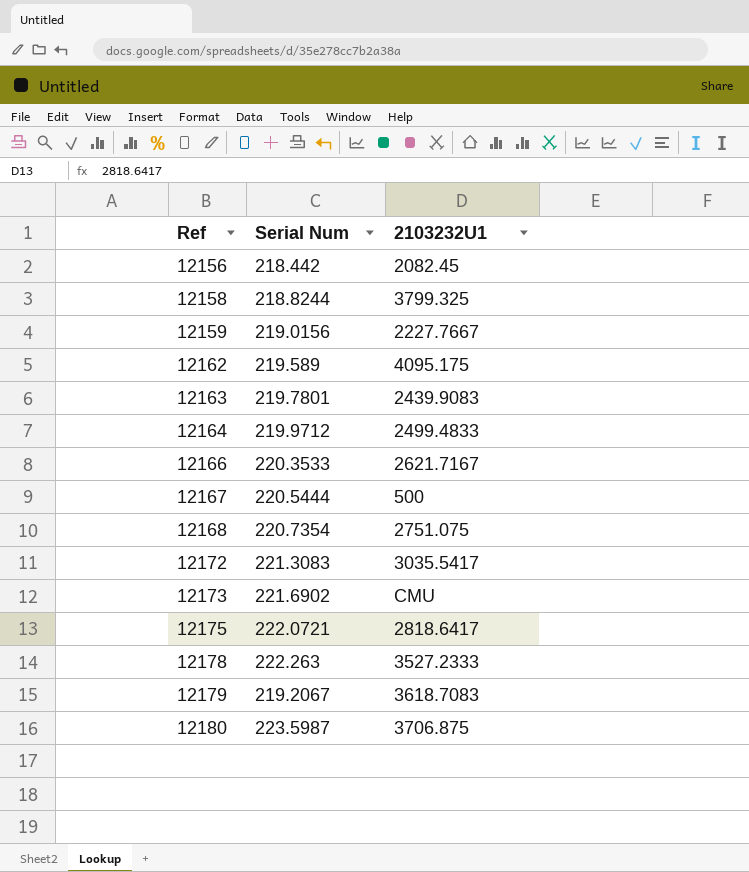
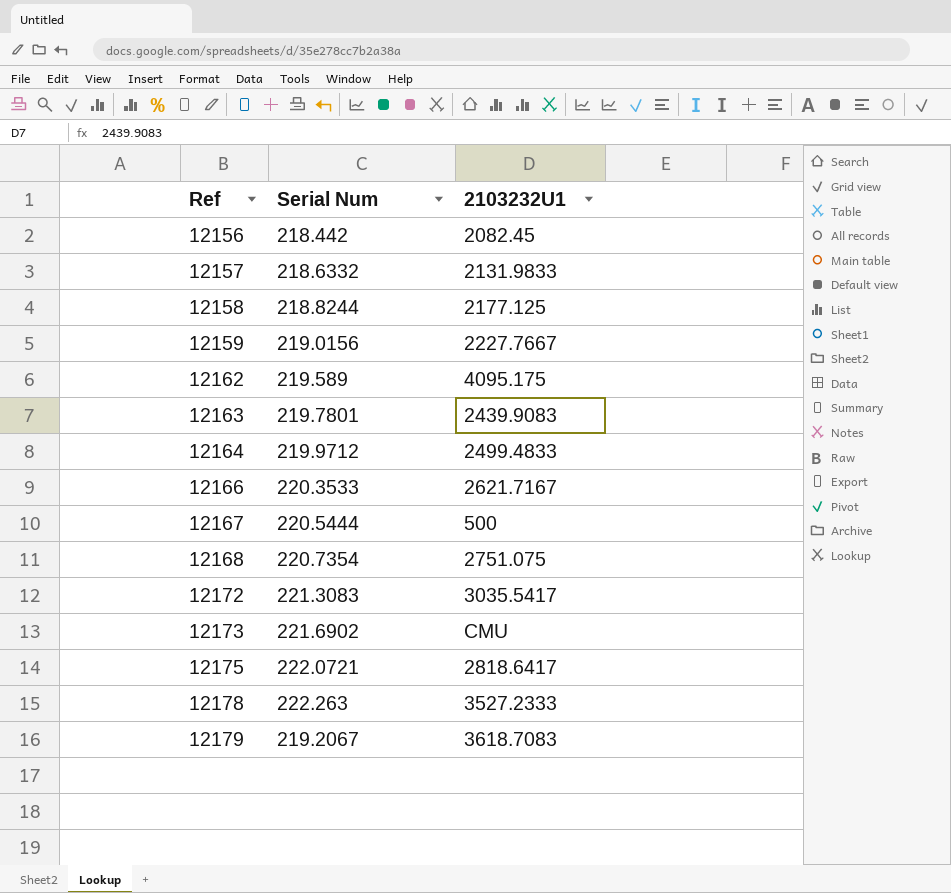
row 12180: 223.5987 | 3706.875 -> none
row 12157: none -> 218.6332 | 2131.9833
12158 | 2103232U1: 3799.325 -> 2177.125

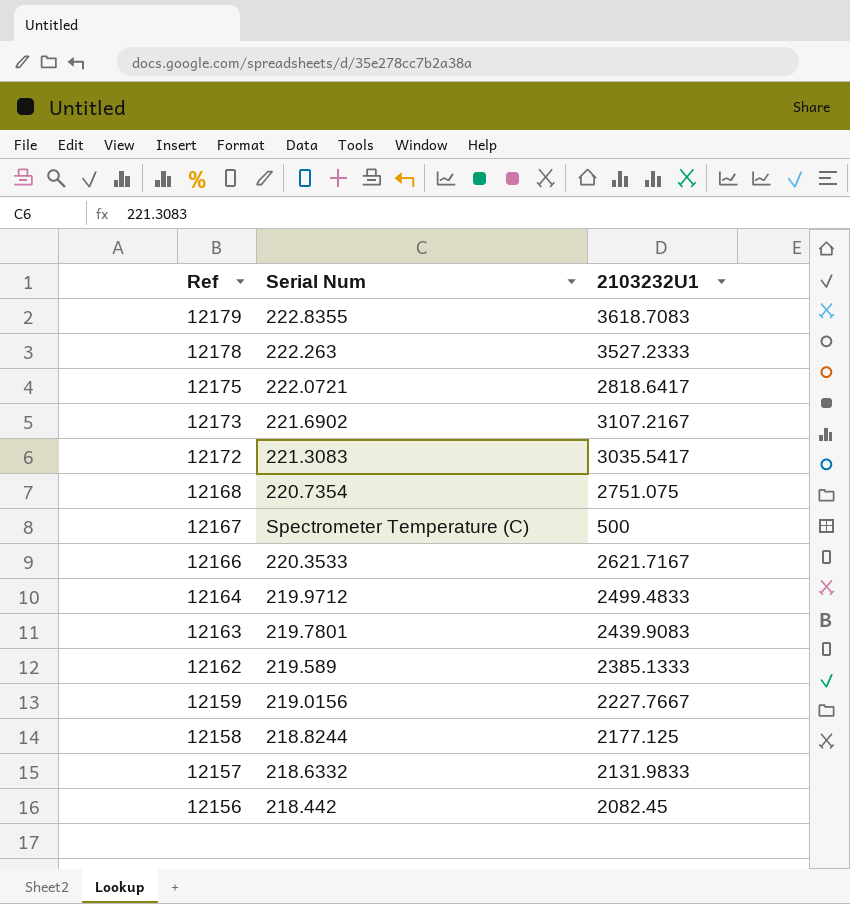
row order: Ref ascending -> Ref descending
12179 | Serial Num: 219.2067 -> 222.8355
12173 | 2103232U1: CMU -> 3107.2167
12167 | Serial Num: 220.5444 -> Spectrometer Temperature (C)
12162 | 2103232U1: 4095.175 -> 2385.1333

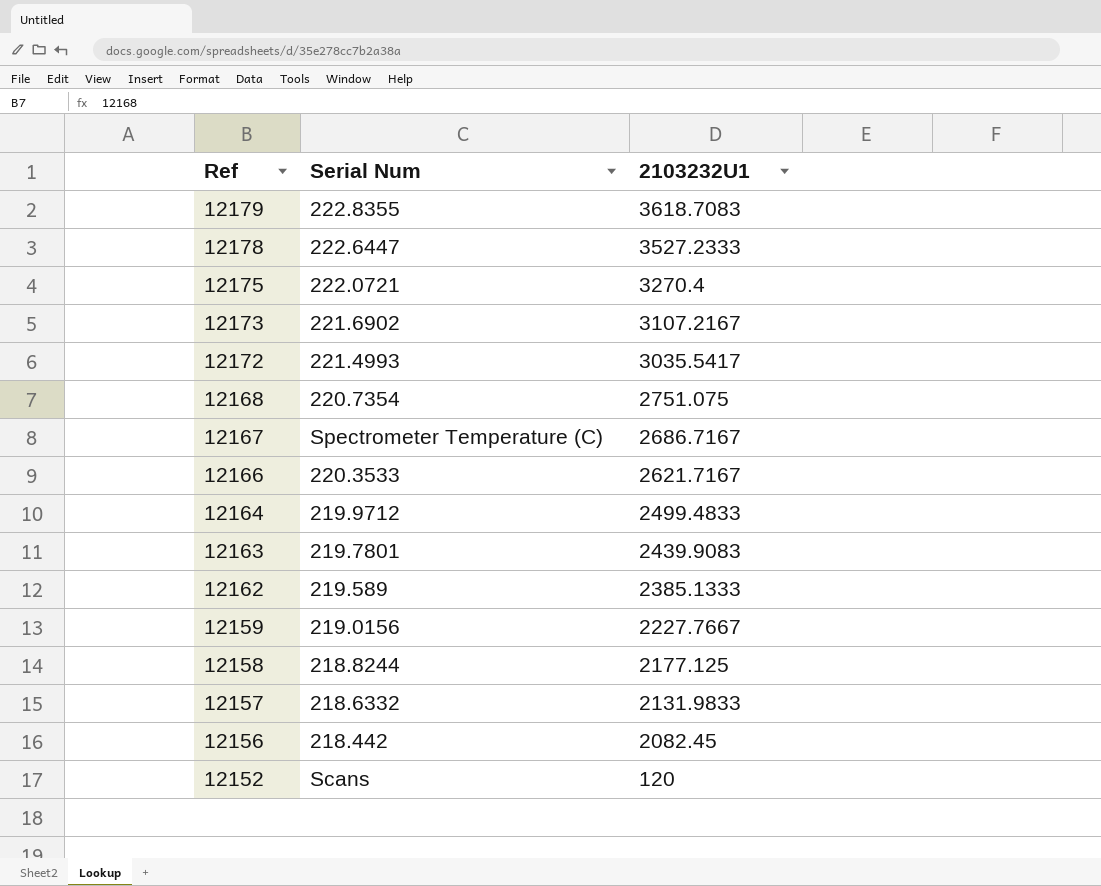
12178 | Serial Num: 222.263 -> 222.6447
12175 | 2103232U1: 2818.6417 -> 3270.4
12172 | Serial Num: 221.3083 -> 221.4993
12167 | 2103232U1: 500 -> 2686.7167
row 12152: none -> Scans | 120

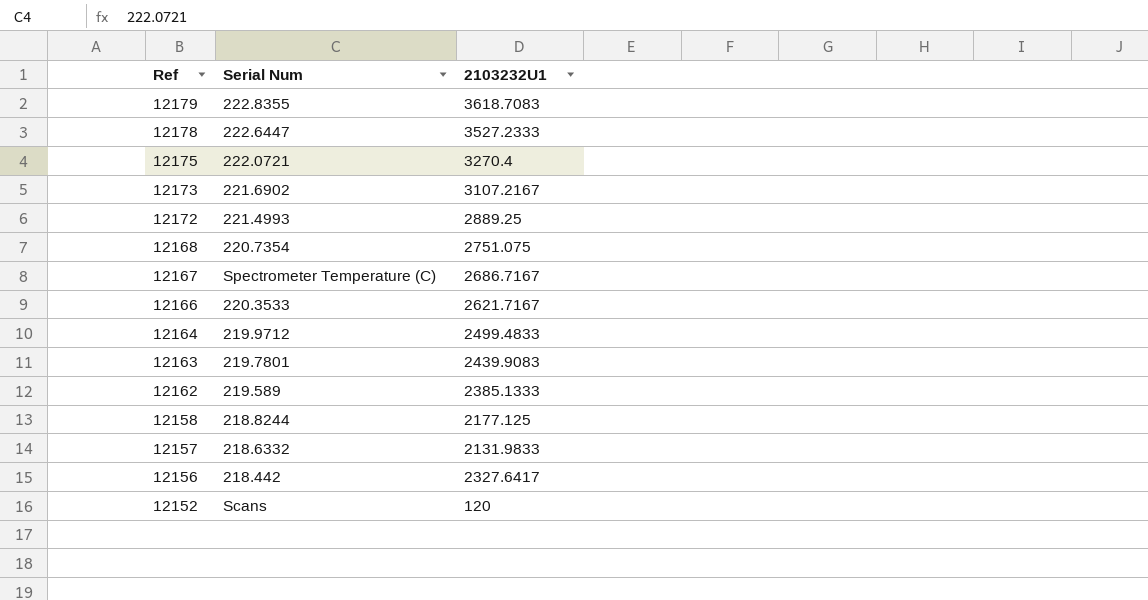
row 12159: 219.0156 | 2227.7667 -> none
12172 | 2103232U1: 3035.5417 -> 2889.25
12156 | 2103232U1: 2082.45 -> 2327.6417

